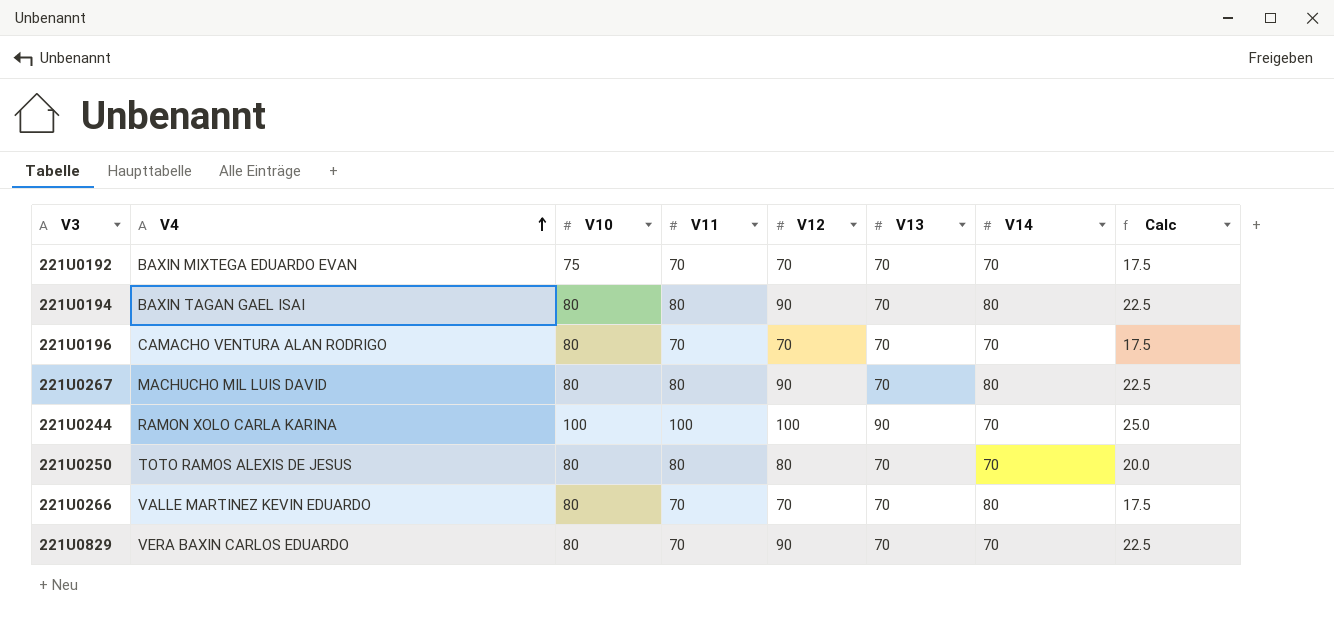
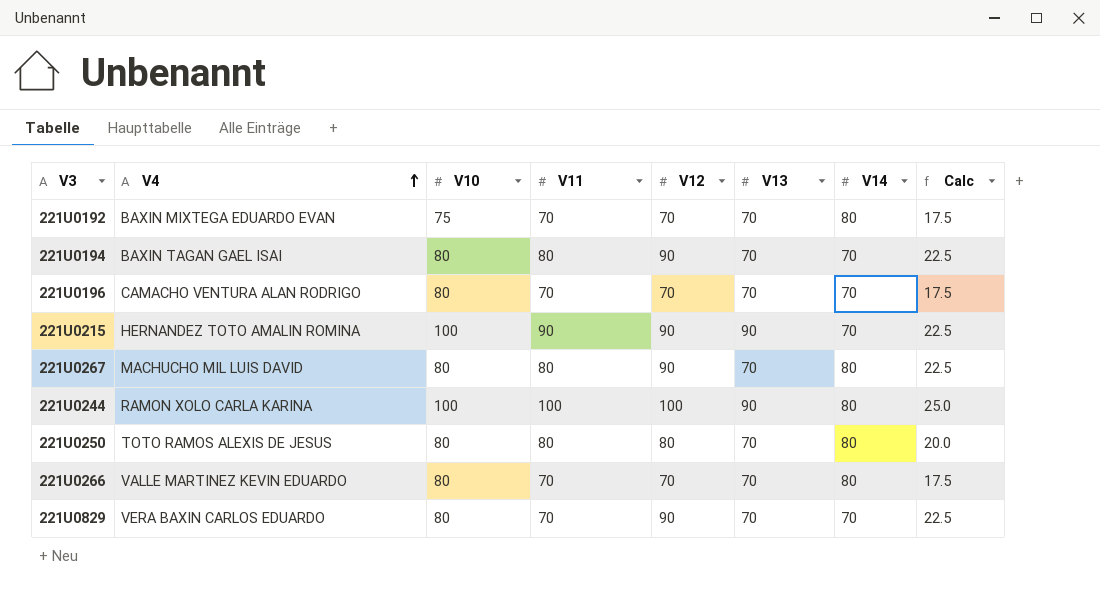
221U0192 | V14: 70 -> 80
221U0194 | V14: 80 -> 70
row 221U0215: none -> HERNANDEZ TOTO AMALIN ROMINA | 100 | 90 | 90 | 90 | 70 | 22.5
221U0244 | V14: 70 -> 80
221U0250 | V14: 70 -> 80

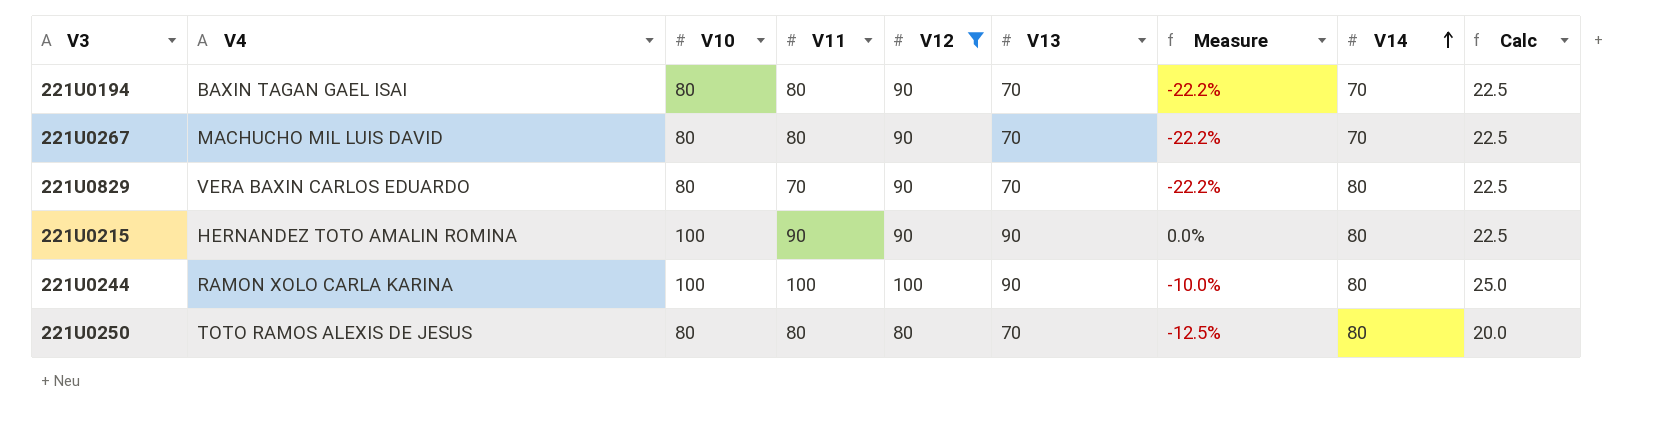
filter: none -> V12 != 70
row order: V4 ascending -> V14 ascending
column Measure | formula: none -> ([V13] - [V12]) / [V12]
221U0267 | V14: 80 -> 70
221U0829 | V14: 70 -> 80
221U0215 | V14: 70 -> 80

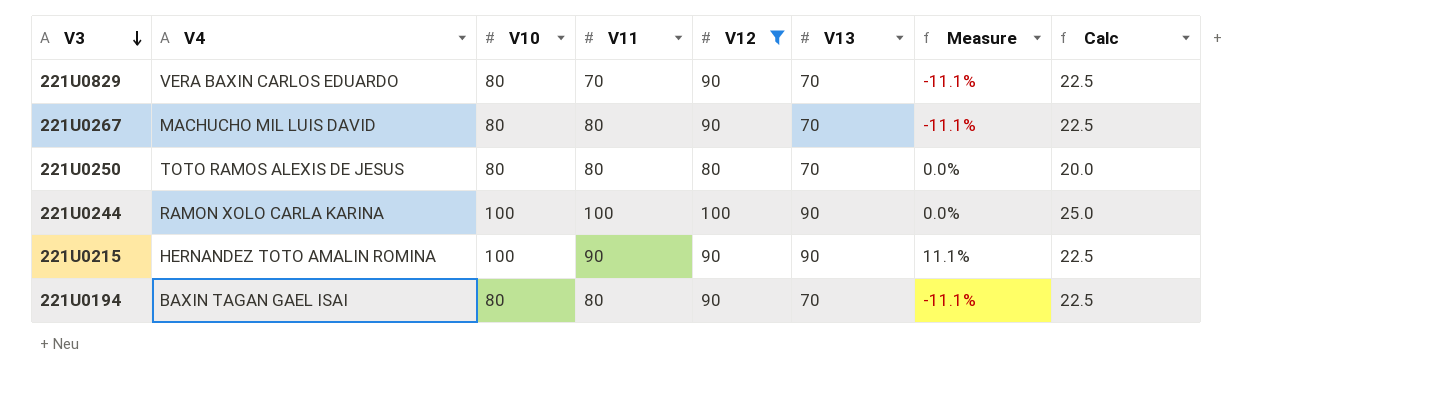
row order: V14 ascending -> V3 descending
column V14 | position: 8 -> none
column Measure | formula: ([V13] - [V12]) / [V12] -> ([V10] - [V12]) / [V12]

